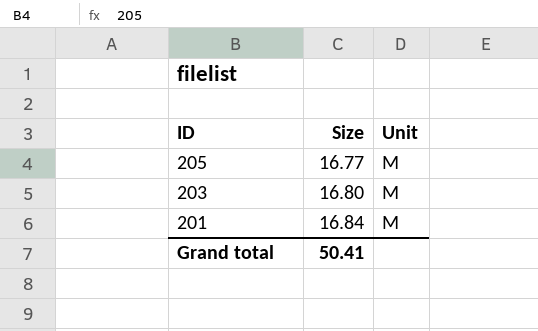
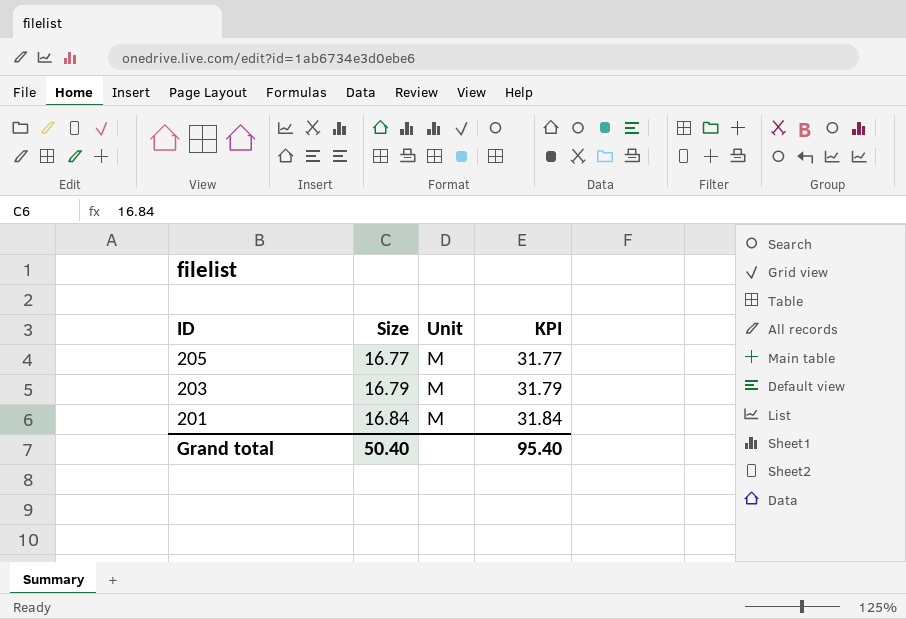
column KPI | formula: none -> [Size] + 15
203 | Size: 16.80 -> 16.79
Grand total | Size: 50.41 -> 50.40

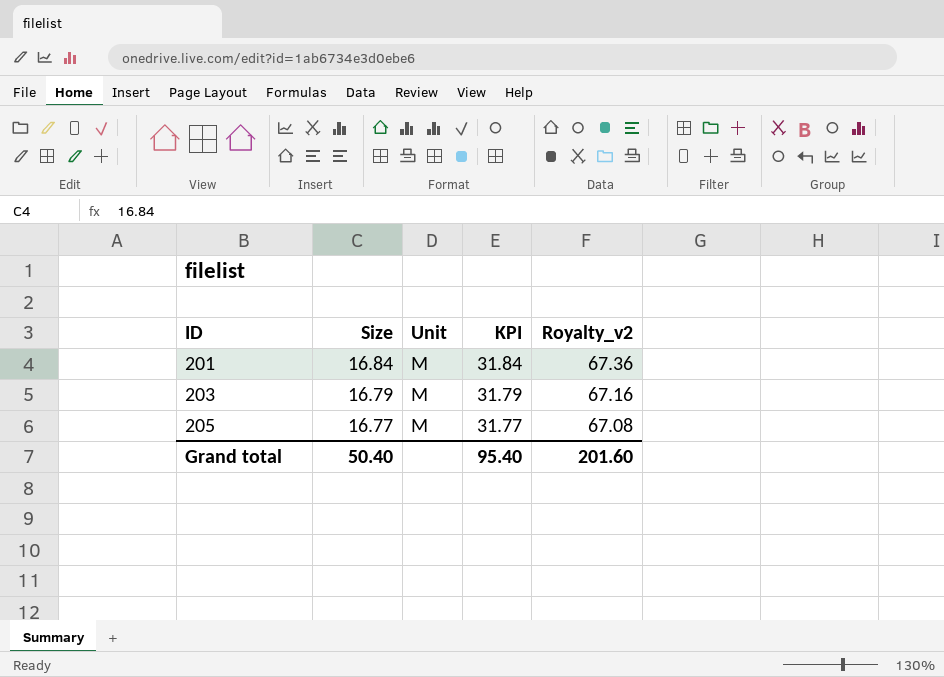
row order: ID descending -> ID ascending
column Royalty_v2 | formula: none -> [Size] * 4

